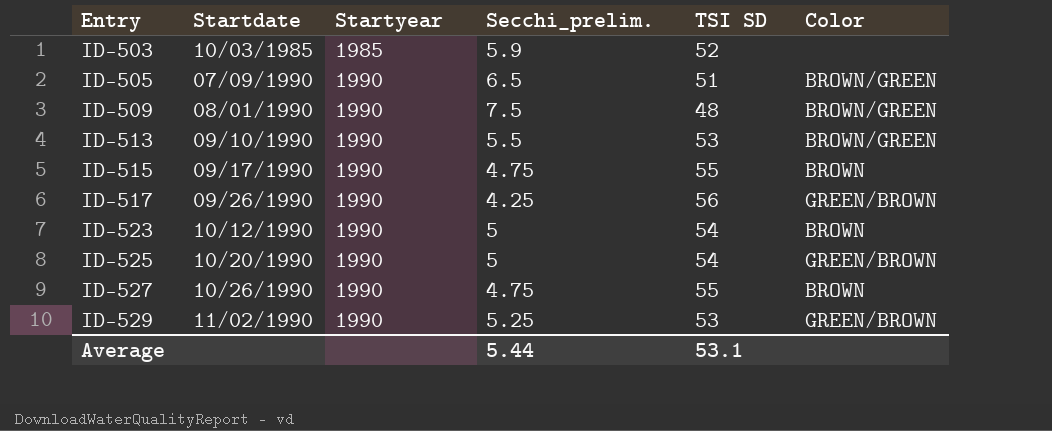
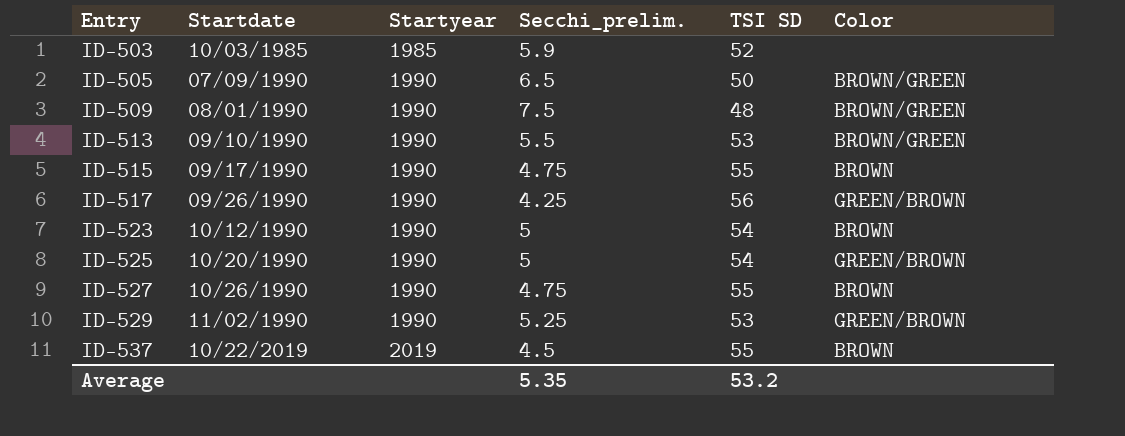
ID-505 | TSI SD: 51 -> 50
row ID-537: none -> 10/22/2019 | 2019 | 4.5 | 55 | BROWN
Average | Secchi_prelim.: 5.44 -> 5.35
Average | TSI SD: 53.1 -> 53.2

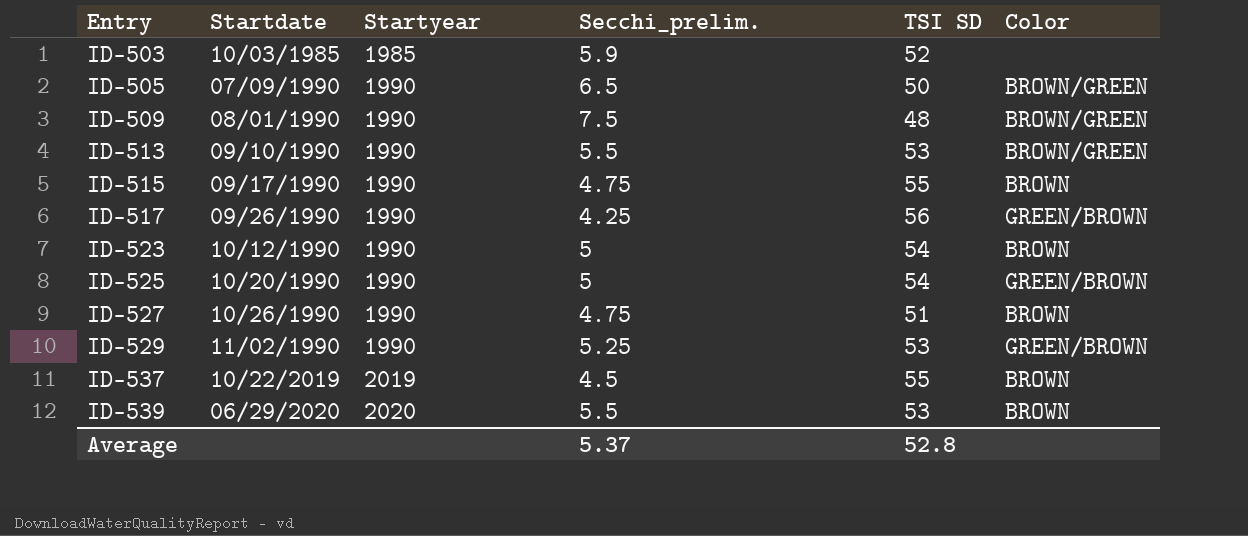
ID-527 | TSI SD: 55 -> 51
row ID-539: none -> 06/29/2020 | 2020 | 5.5 | 53 | BROWN
Average | Secchi_prelim.: 5.35 -> 5.37
Average | TSI SD: 53.2 -> 52.8

